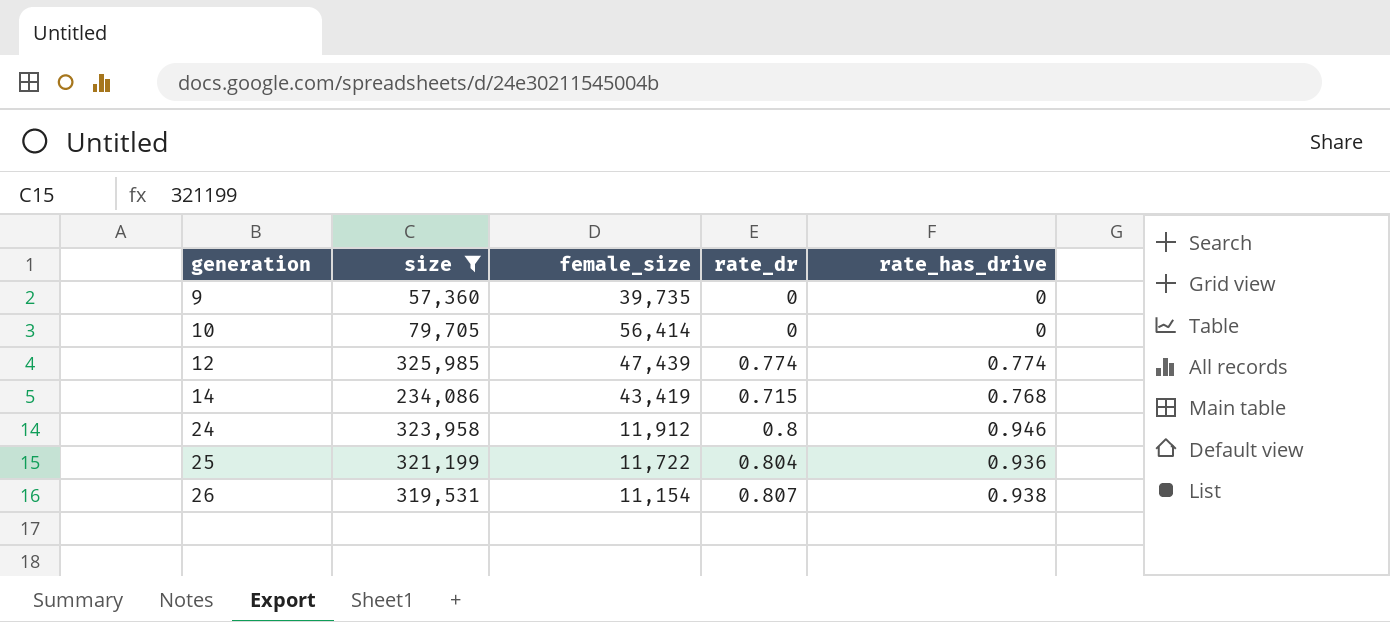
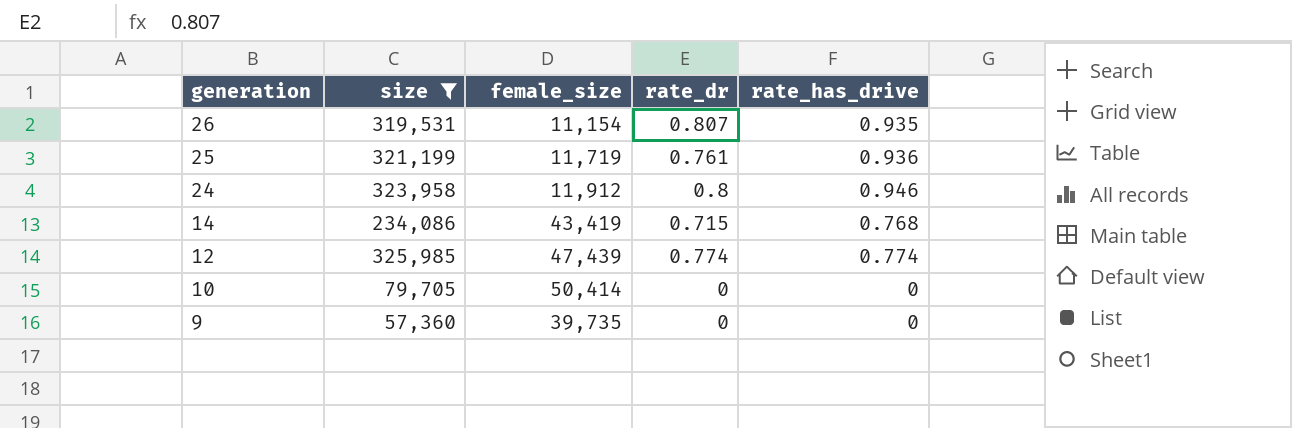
row order: generation ascending -> generation descending
26 | rate_has_drive: 0.938 -> 0.935
25 | female_size: 11,722 -> 11,719
25 | rate_dr: 0.804 -> 0.761
10 | female_size: 56,414 -> 50,414

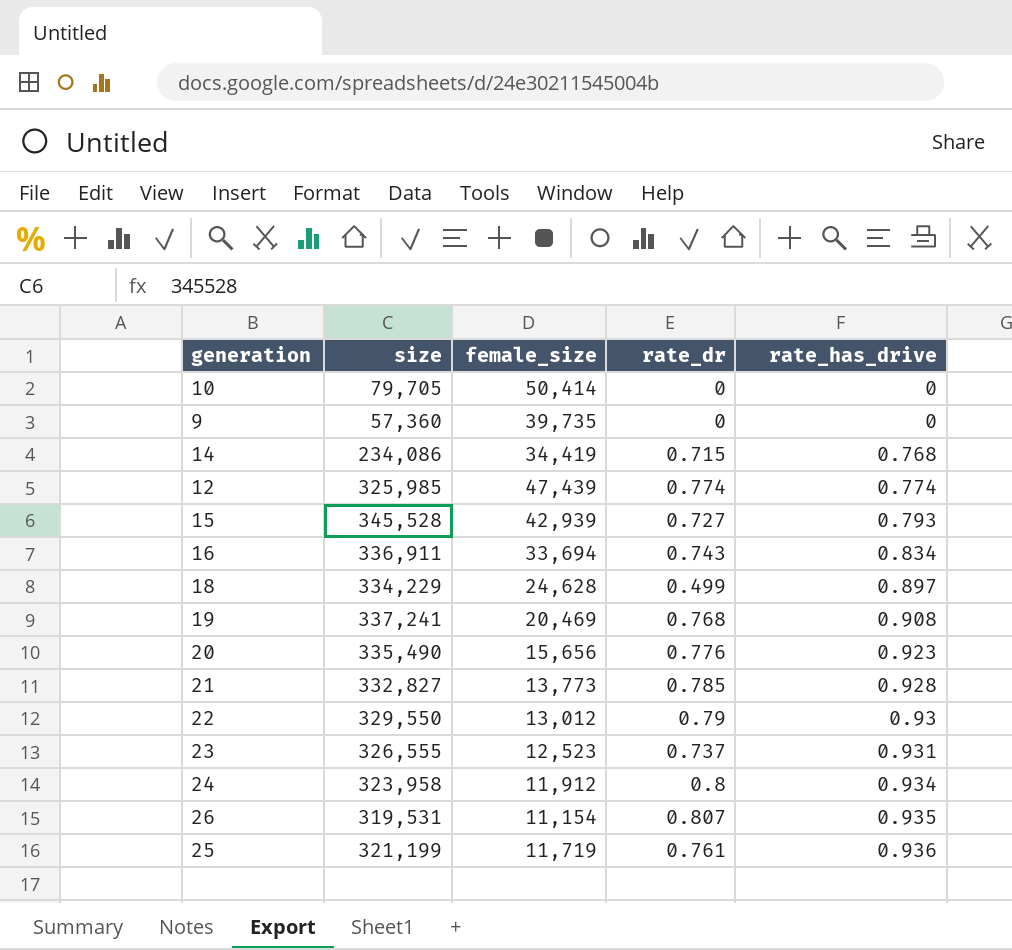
filter: size <= 325,985 -> none
row order: generation descending -> rate_has_drive ascending
14 | female_size: 43,419 -> 34,419
24 | rate_has_drive: 0.946 -> 0.934

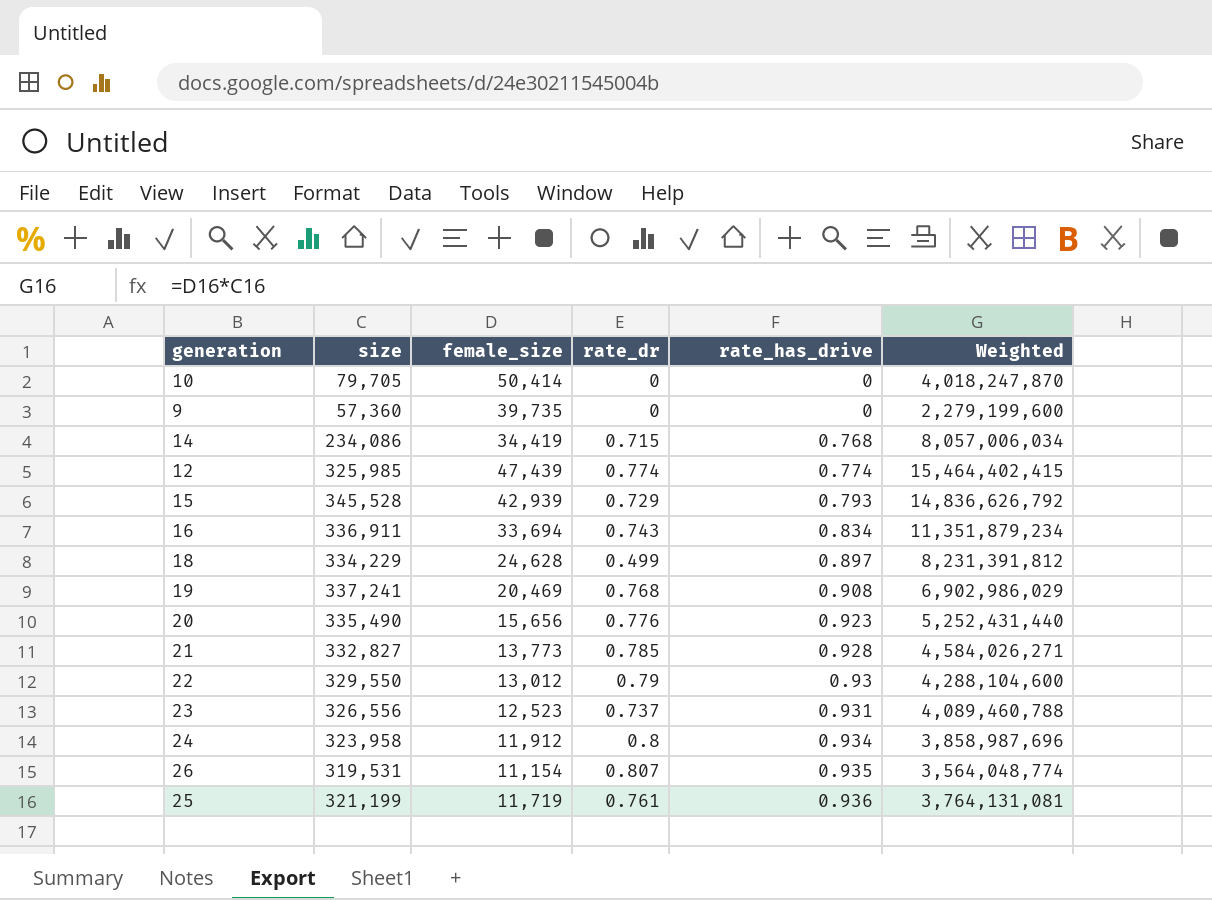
column Weighted | formula: none -> [size] * [female_size]
15 | rate_dr: 0.727 -> 0.729
23 | size: 326,555 -> 326,556

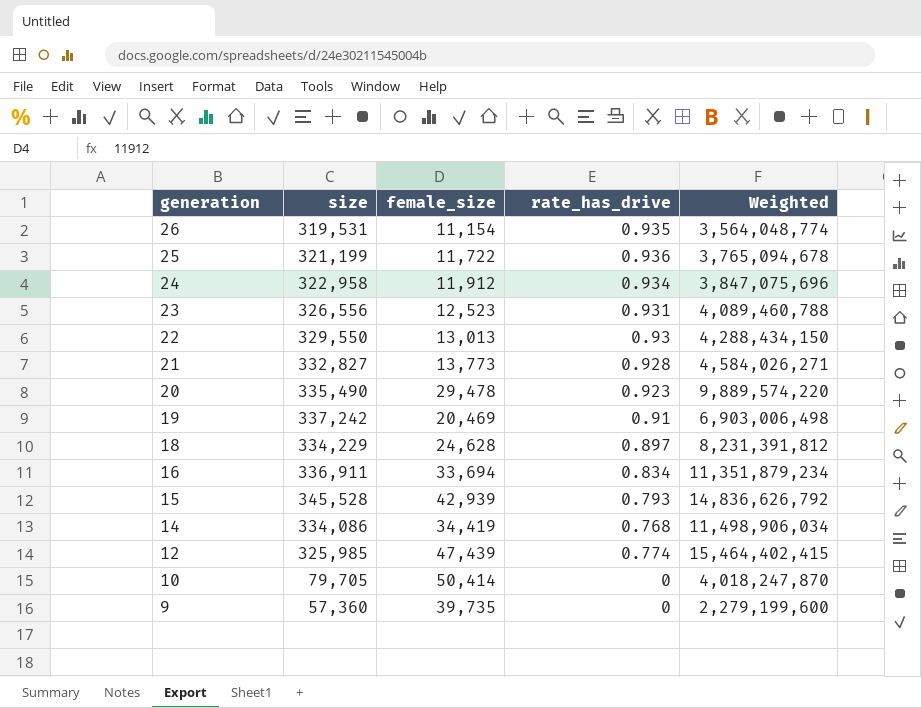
row order: rate_has_drive ascending -> generation descending
column rate_dr | position: 4 -> none
25 | female_size: 11,719 -> 11,722
25 | Weighted: 3,764,131,081 -> 3,765,094,678
24 | size: 323,958 -> 322,958
24 | Weighted: 3,858,987,696 -> 3,847,075,696
22 | female_size: 13,012 -> 13,013
22 | Weighted: 4,288,104,600 -> 4,288,434,150
20 | female_size: 15,656 -> 29,478
20 | Weighted: 5,252,431,440 -> 9,889,574,220
19 | size: 337,241 -> 337,242
19 | rate_has_drive: 0.908 -> 0.91
19 | Weighted: 6,902,986,029 -> 6,903,006,498
14 | size: 234,086 -> 334,086
14 | Weighted: 8,057,006,034 -> 11,498,906,034

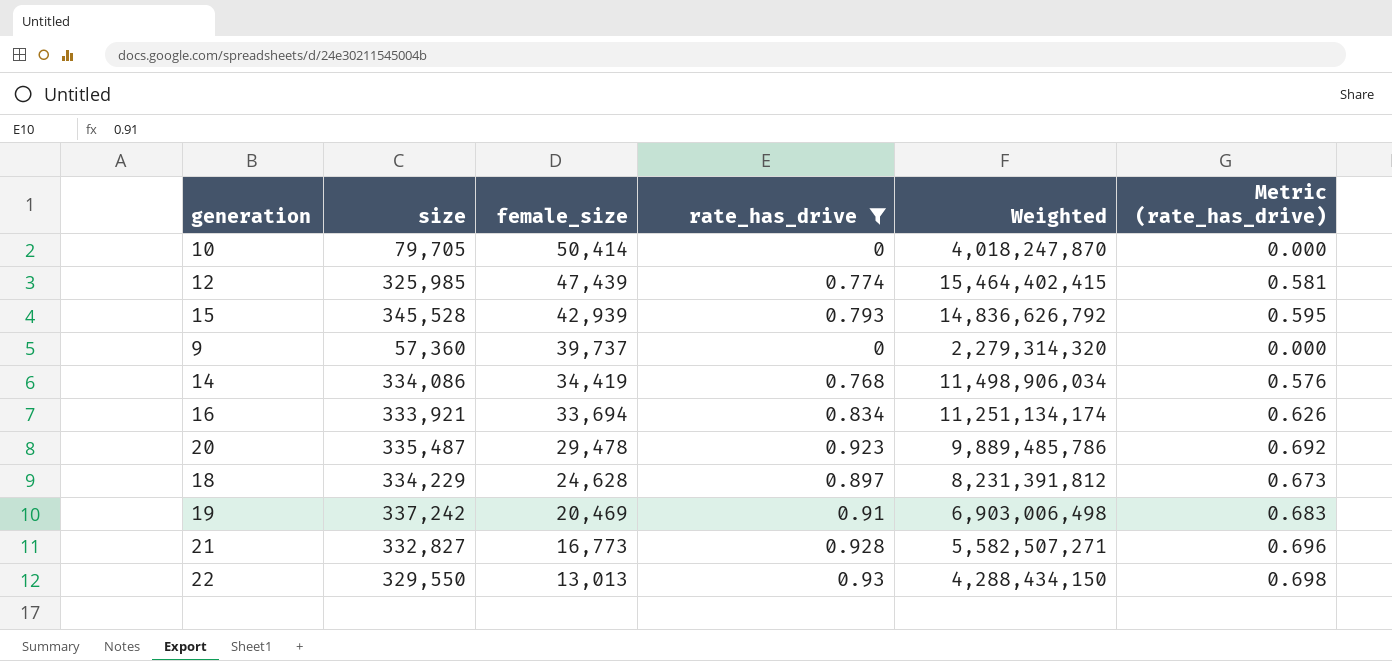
filter: none -> rate_has_drive <= 0.93
row order: generation descending -> female_size descending
column Metric (rate_has_drive) | formula: none -> [rate_has_drive] * 0.75
9 | female_size: 39,735 -> 39,737
9 | Weighted: 2,279,199,600 -> 2,279,314,320
16 | size: 336,911 -> 333,921
16 | Weighted: 11,351,879,234 -> 11,251,134,174
20 | size: 335,490 -> 335,487
20 | Weighted: 9,889,574,220 -> 9,889,485,786
21 | female_size: 13,773 -> 16,773
21 | Weighted: 4,584,026,271 -> 5,582,507,271

